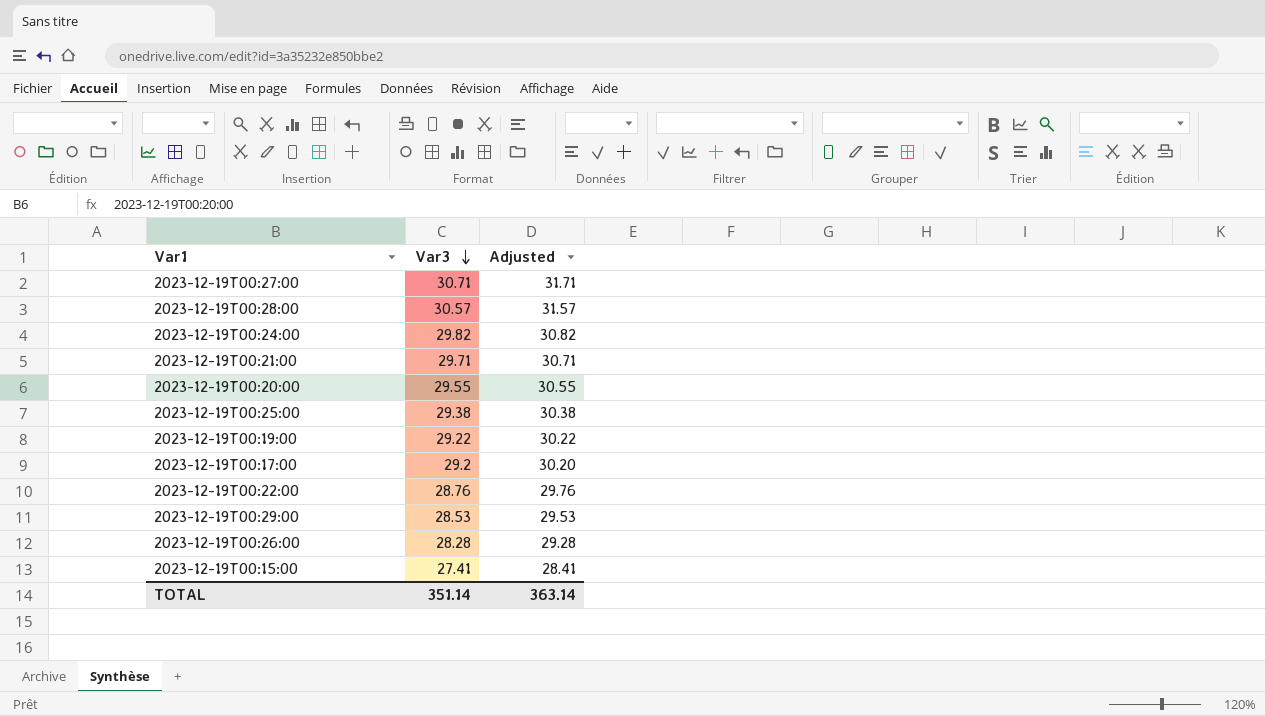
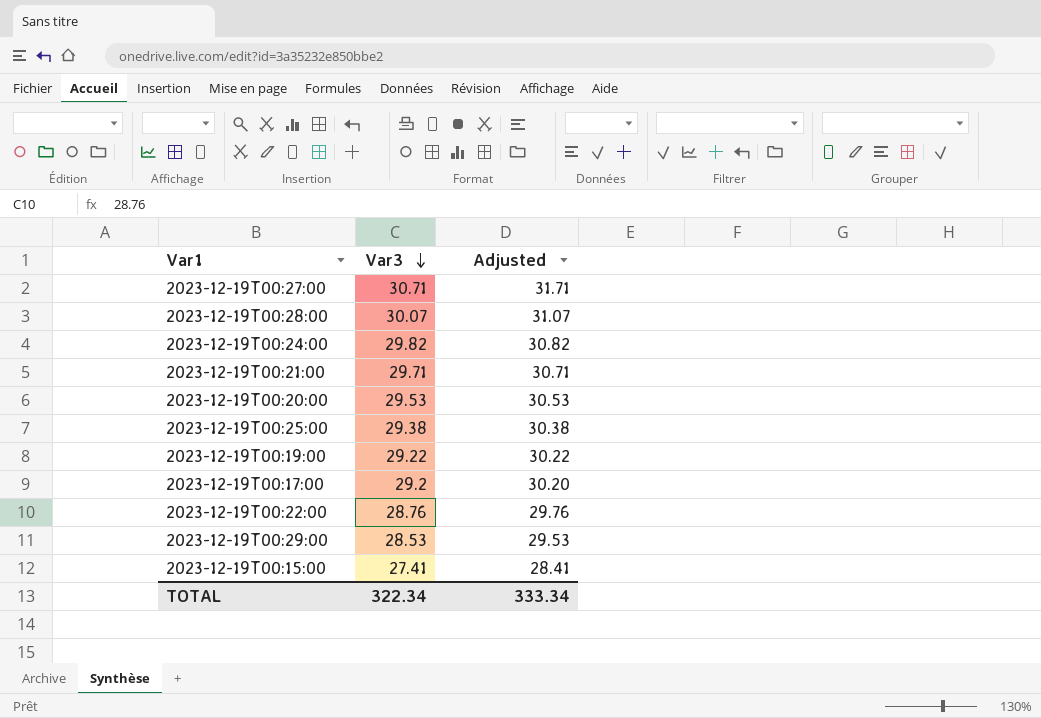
row 2023-12-19T00:26:00: 28.28 | 29.28 -> none
2023-12-19T00:28:00 | Var3: 30.57 -> 30.07
2023-12-19T00:28:00 | Adjusted: 31.57 -> 31.07
2023-12-19T00:20:00 | Var3: 29.55 -> 29.53
2023-12-19T00:20:00 | Adjusted: 30.55 -> 30.53
TOTAL | Var3: 351.14 -> 322.34
TOTAL | Adjusted: 363.14 -> 333.34

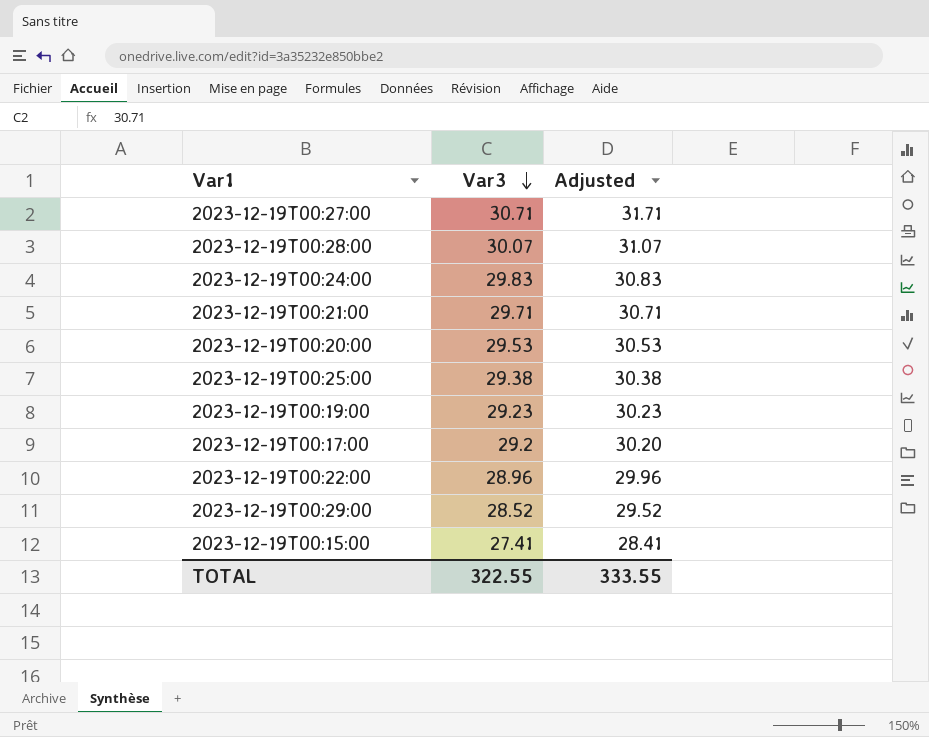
2023-12-19T00:24:00 | Var3: 29.82 -> 29.83
2023-12-19T00:24:00 | Adjusted: 30.82 -> 30.83
2023-12-19T00:19:00 | Var3: 29.22 -> 29.23
2023-12-19T00:19:00 | Adjusted: 30.22 -> 30.23
2023-12-19T00:22:00 | Var3: 28.76 -> 28.96
2023-12-19T00:22:00 | Adjusted: 29.76 -> 29.96
2023-12-19T00:29:00 | Var3: 28.53 -> 28.52
2023-12-19T00:29:00 | Adjusted: 29.53 -> 29.52
TOTAL | Var3: 322.34 -> 322.55
TOTAL | Adjusted: 333.34 -> 333.55

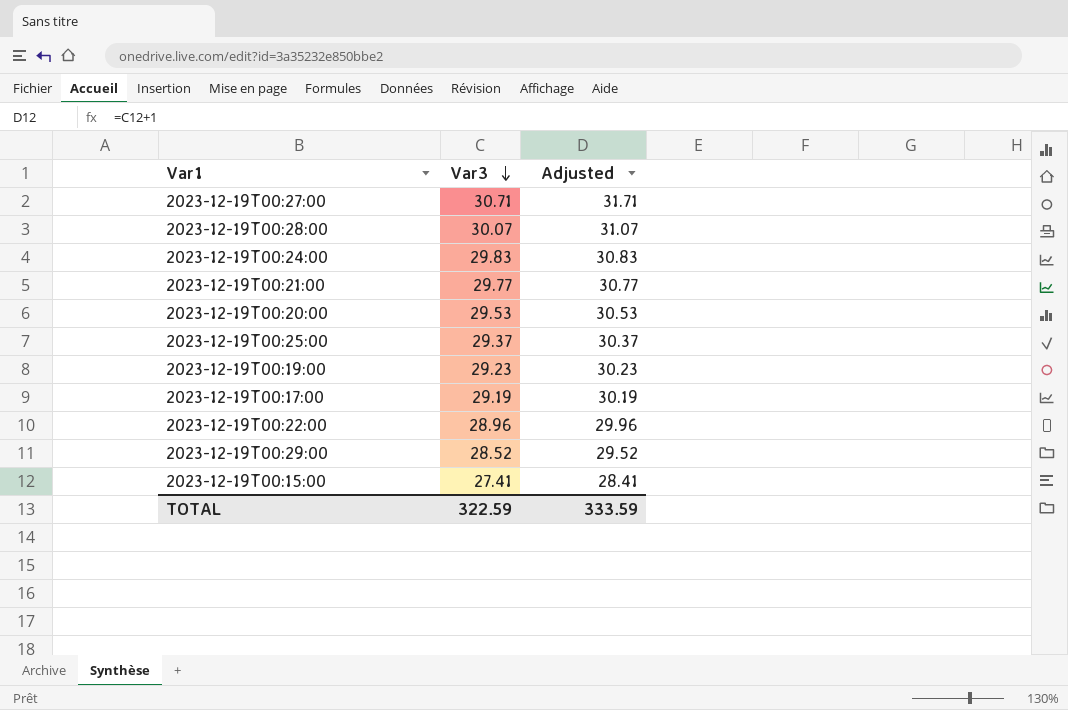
2023-12-19T00:21:00 | Var3: 29.71 -> 29.77
2023-12-19T00:21:00 | Adjusted: 30.71 -> 30.77
2023-12-19T00:25:00 | Var3: 29.38 -> 29.37
2023-12-19T00:25:00 | Adjusted: 30.38 -> 30.37
2023-12-19T00:17:00 | Var3: 29.2 -> 29.19
2023-12-19T00:17:00 | Adjusted: 30.20 -> 30.19
TOTAL | Var3: 322.55 -> 322.59
TOTAL | Adjusted: 333.55 -> 333.59

